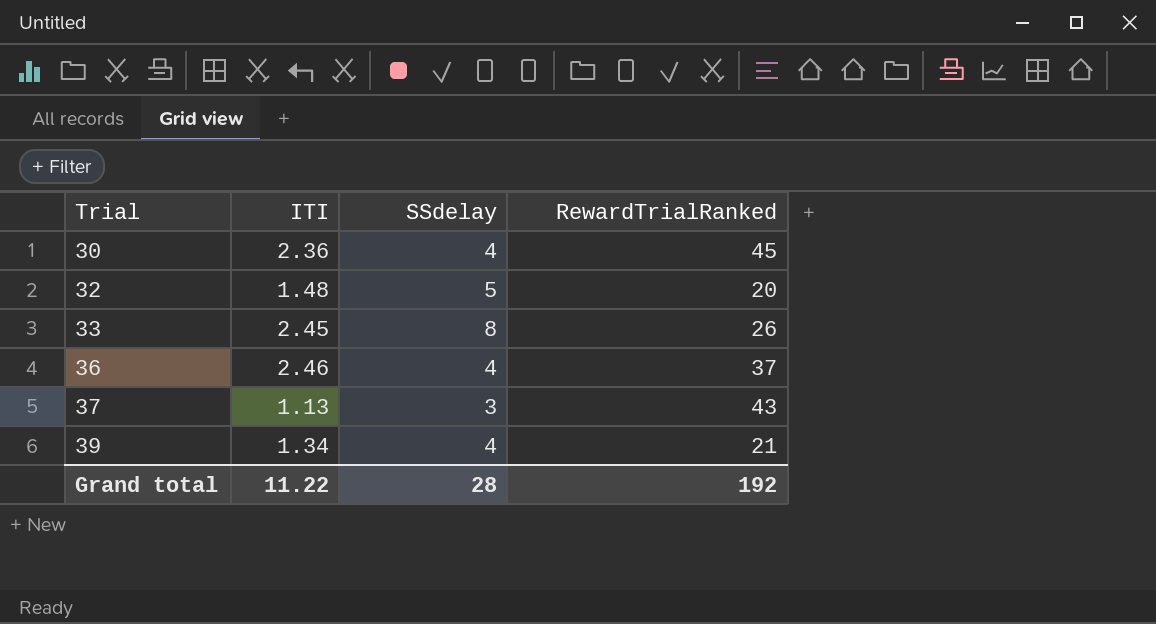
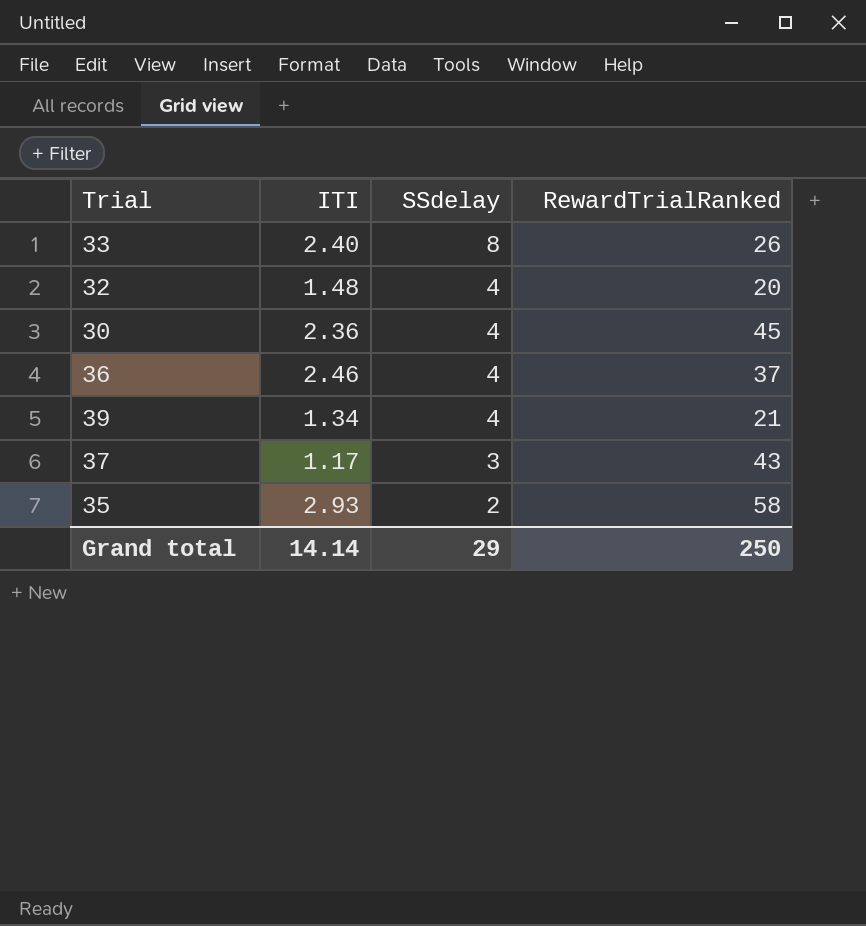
row order: Trial ascending -> SSdelay descending
33 | ITI: 2.45 -> 2.40
32 | SSdelay: 5 -> 4
37 | ITI: 1.13 -> 1.17
row 35: none -> 2.93 | 2 | 58
Grand total | ITI: 11.22 -> 14.14
Grand total | SSdelay: 28 -> 29
Grand total | RewardTrialRanked: 192 -> 250

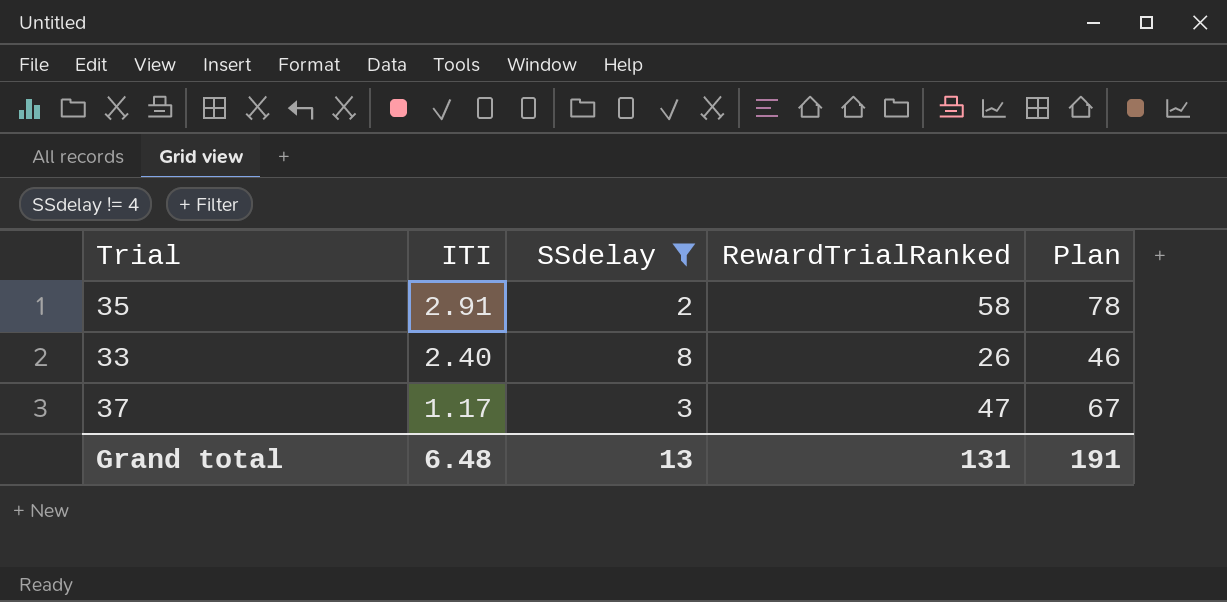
filter: none -> SSdelay != 4
row order: SSdelay descending -> ITI descending
column Plan | formula: none -> [RewardTrialRanked] + 20
35 | ITI: 2.93 -> 2.91
37 | RewardTrialRanked: 43 -> 47
Grand total | ITI: 14.14 -> 6.48
Grand total | SSdelay: 29 -> 13
Grand total | RewardTrialRanked: 250 -> 131

